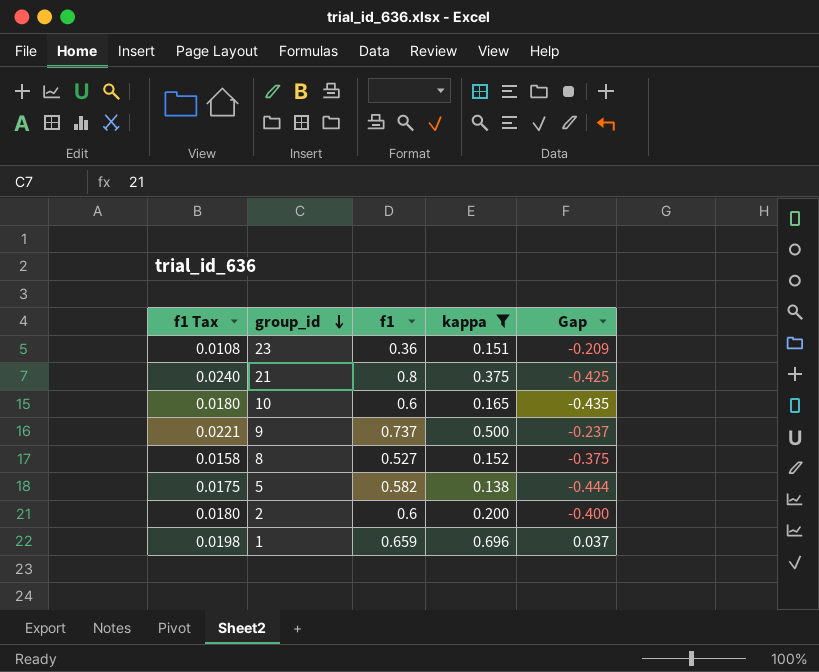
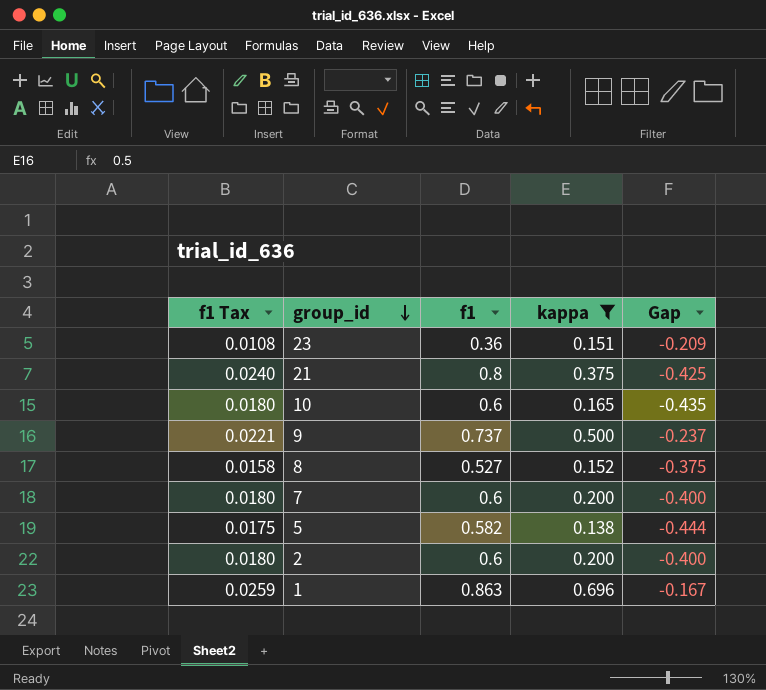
row 7: none -> 0.0180 | 0.6 | 0.200 | -0.400
1 | f1 Tax: 0.0198 -> 0.0259
1 | f1: 0.659 -> 0.863
1 | Gap: 0.037 -> -0.167

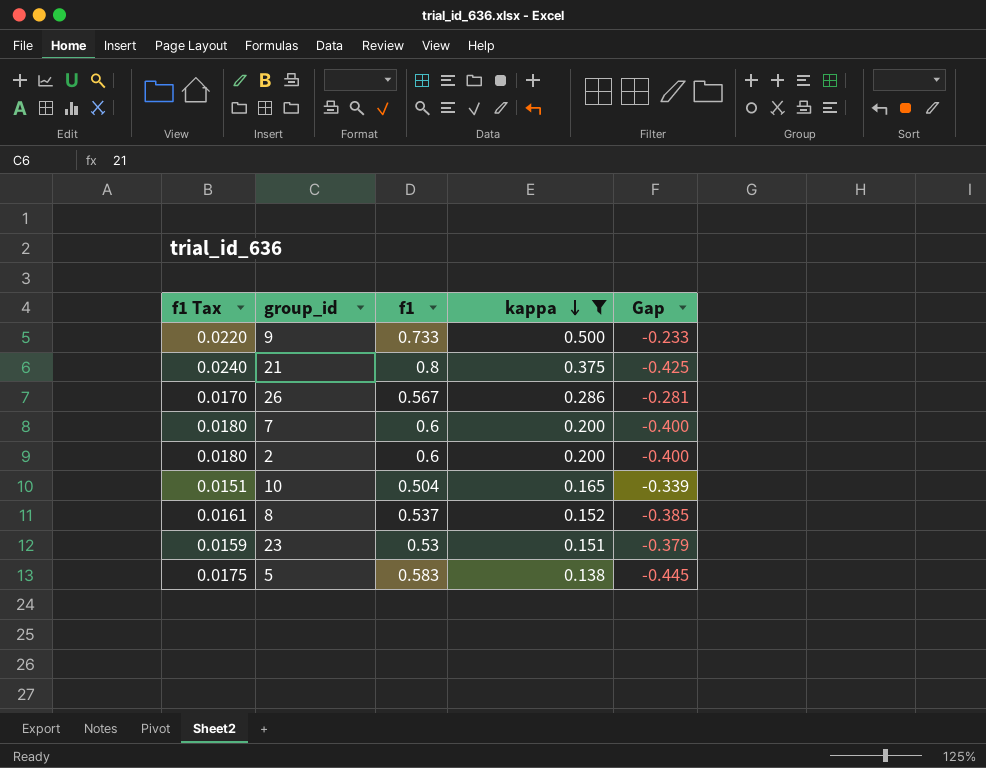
row order: group_id descending -> kappa descending
row 1: 0.0259 | 0.863 | 0.696 | -0.167 -> none
9 | f1 Tax: 0.0221 -> 0.0220
9 | f1: 0.737 -> 0.733
9 | Gap: -0.237 -> -0.233
row 26: none -> 0.0170 | 0.567 | 0.286 | -0.281
10 | f1 Tax: 0.0180 -> 0.0151
10 | f1: 0.6 -> 0.504
10 | Gap: -0.435 -> -0.339
8 | f1 Tax: 0.0158 -> 0.0161
8 | f1: 0.527 -> 0.537
8 | Gap: -0.375 -> -0.385
23 | f1 Tax: 0.0108 -> 0.0159
23 | f1: 0.36 -> 0.53
23 | Gap: -0.209 -> -0.379
5 | f1: 0.582 -> 0.583
5 | Gap: -0.444 -> -0.445

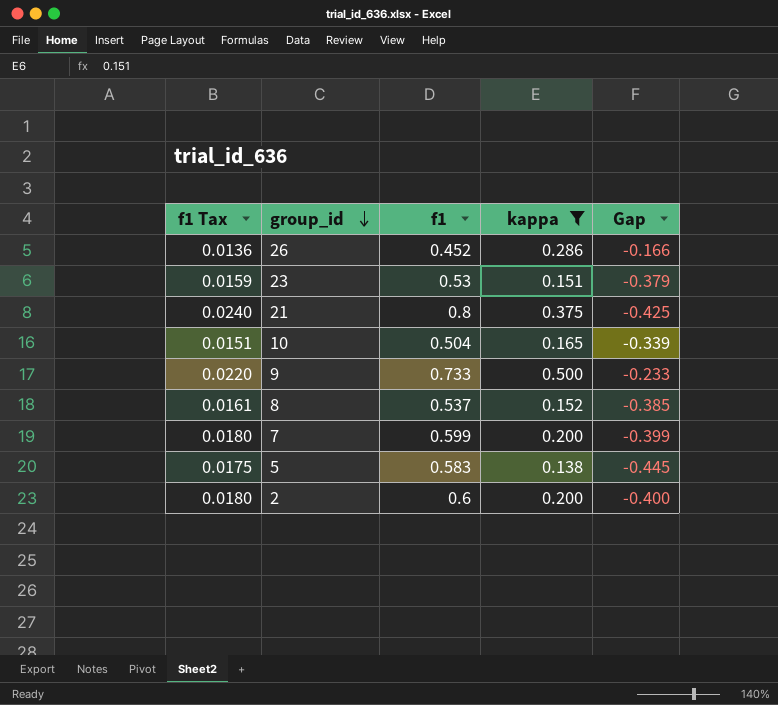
row order: kappa descending -> group_id descending
26 | f1 Tax: 0.0170 -> 0.0136
26 | f1: 0.567 -> 0.452
26 | Gap: -0.281 -> -0.166
7 | f1: 0.6 -> 0.599
7 | Gap: -0.400 -> -0.399

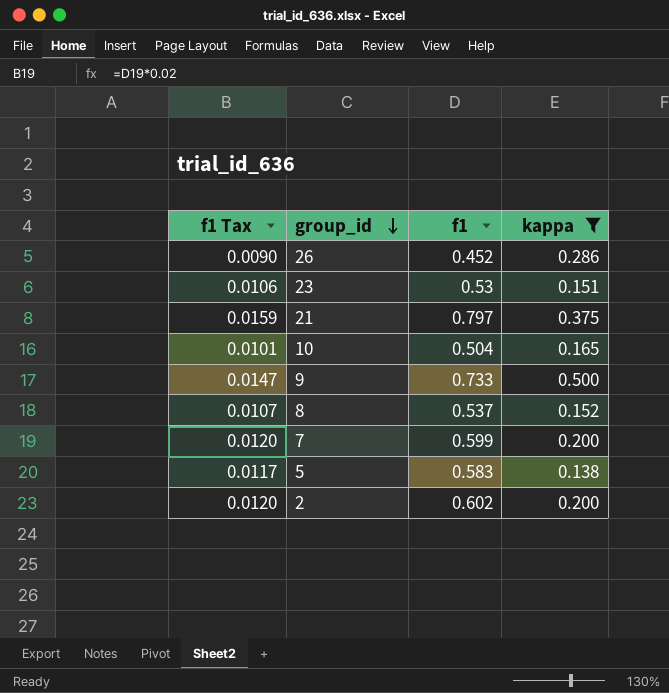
column Gap | formula: [kappa] - [f1] -> none
column f1 Tax | formula: [f1] * 0.03 -> [f1] * 0.02
21 | f1: 0.8 -> 0.797
2 | f1: 0.6 -> 0.602

